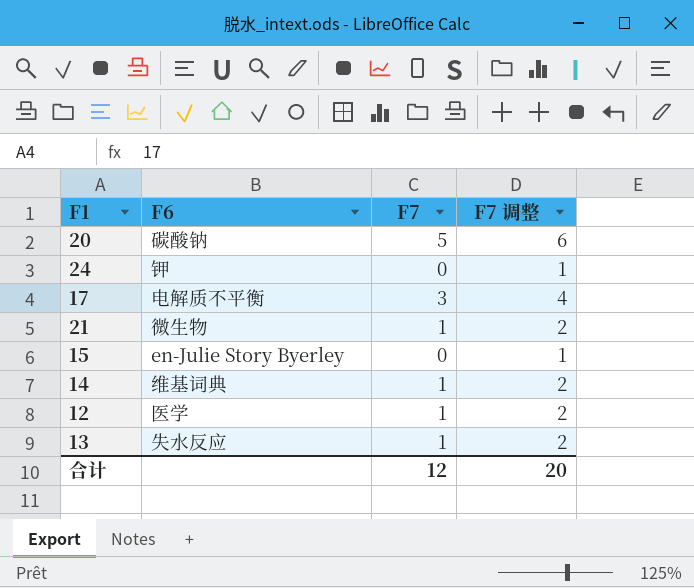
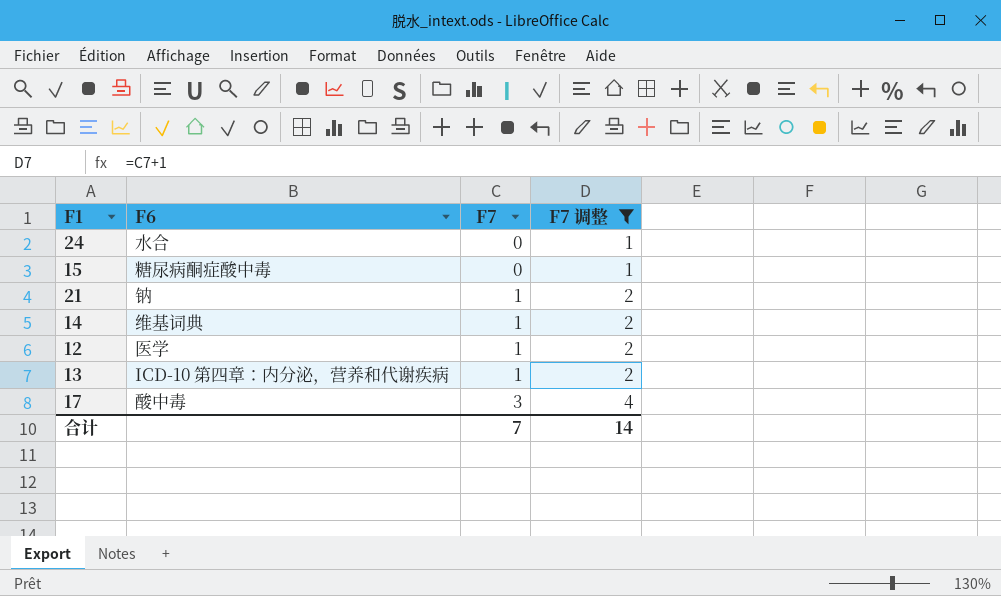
filter: none -> F7 调整 != 6
row order: none -> F7 ascending
24 | F6: 钾 -> 水合
15 | F6: en-Julie Story Byerley -> 糖尿病酮症酸中毒
21 | F6: 微生物 -> 钠
13 | F6: 失水反应 -> ICD-10 第四章：内分泌，营养和代谢疾病
17 | F6: 电解质不平衡 -> 酸中毒
合计 | F7: 12 -> 7
合计 | F7 调整: 20 -> 14

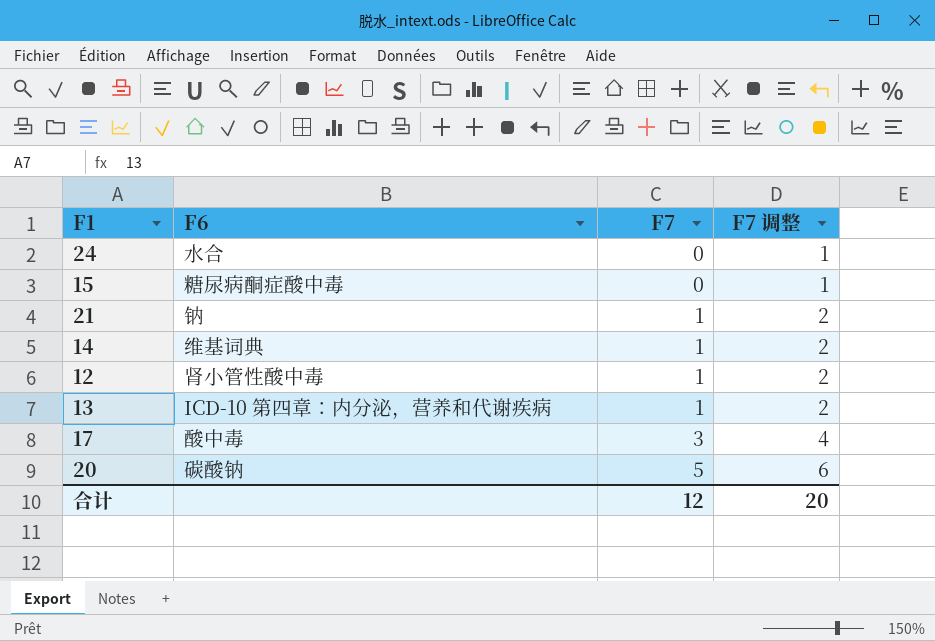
filter: F7 调整 != 6 -> none
12 | F6: 医学 -> 肾小管性酸中毒
合计 | F7: 7 -> 12
合计 | F7 调整: 14 -> 20

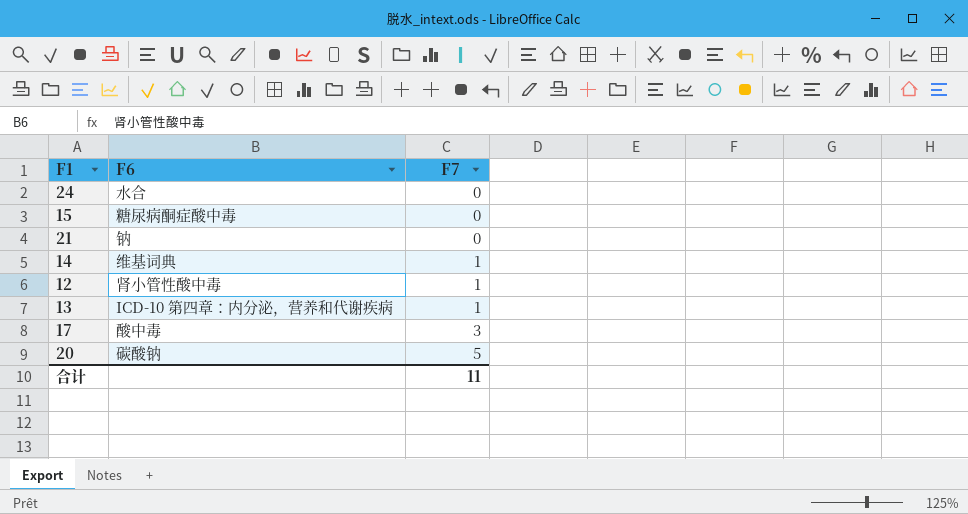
column F7 调整 | formula: [F7] + 1 -> none
21 | F7: 1 -> 0
合计 | F7: 12 -> 11

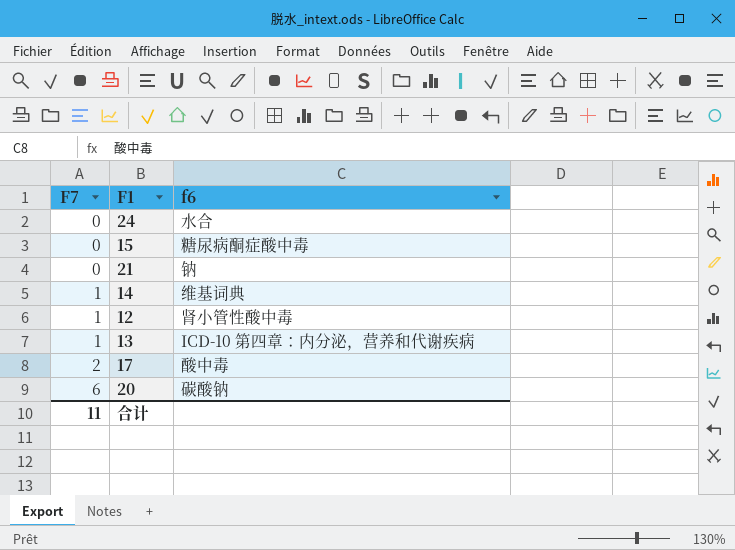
column F7 | position: 3 -> 1
column name: F6 -> f6
17 | F7: 3 -> 2
20 | F7: 5 -> 6

